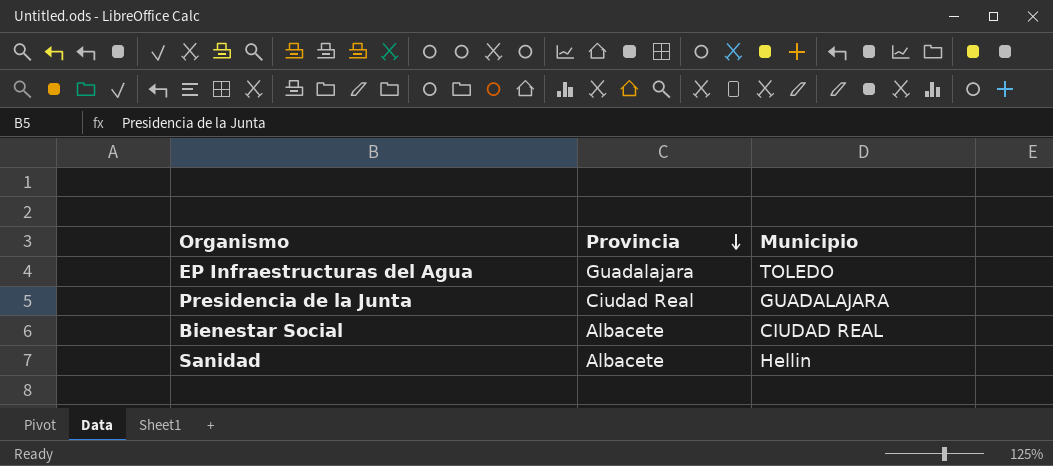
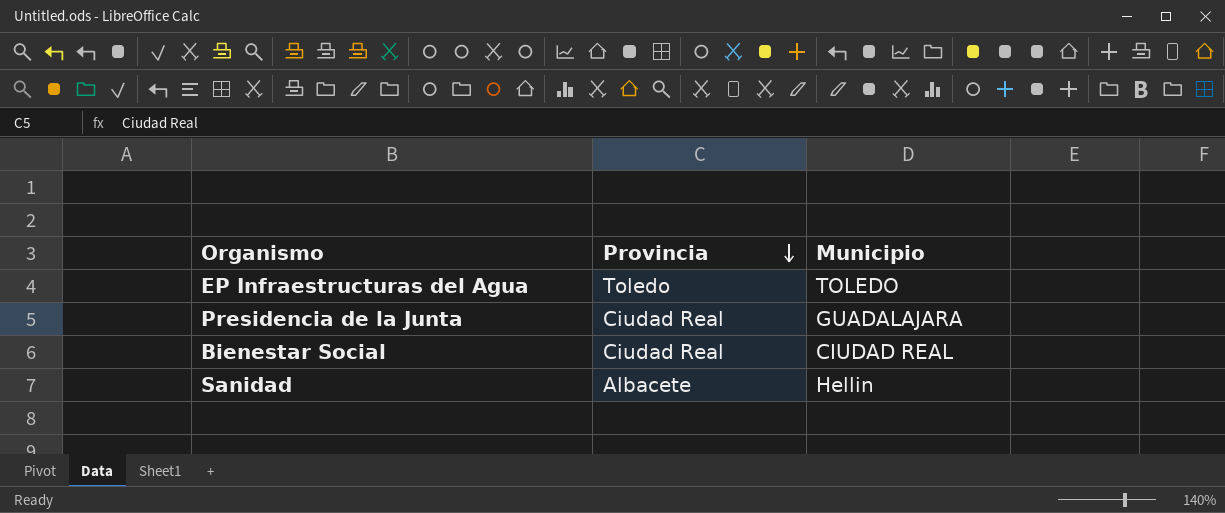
EP Infraestructuras del Agua | Provincia: Guadalajara -> Toledo
Bienestar Social | Provincia: Albacete -> Ciudad Real

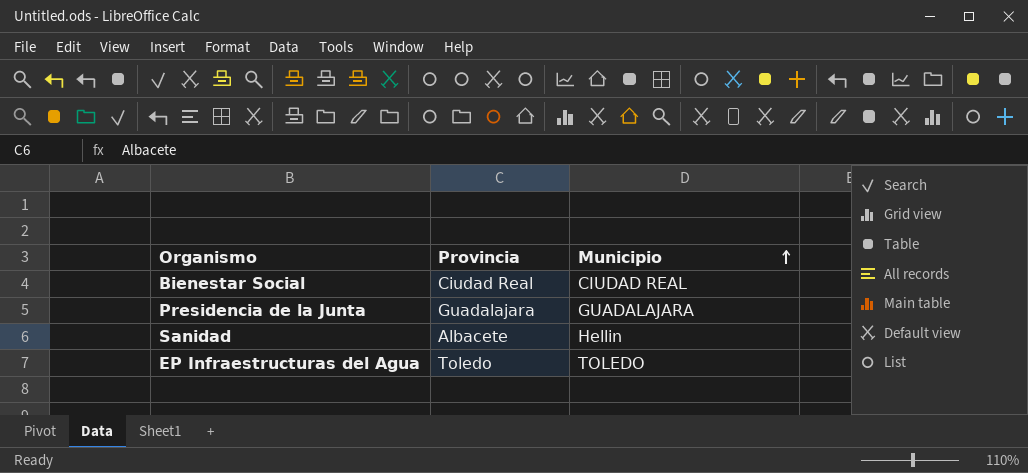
row order: Provincia descending -> Municipio ascending
Presidencia de la Junta | Provincia: Ciudad Real -> Guadalajara

